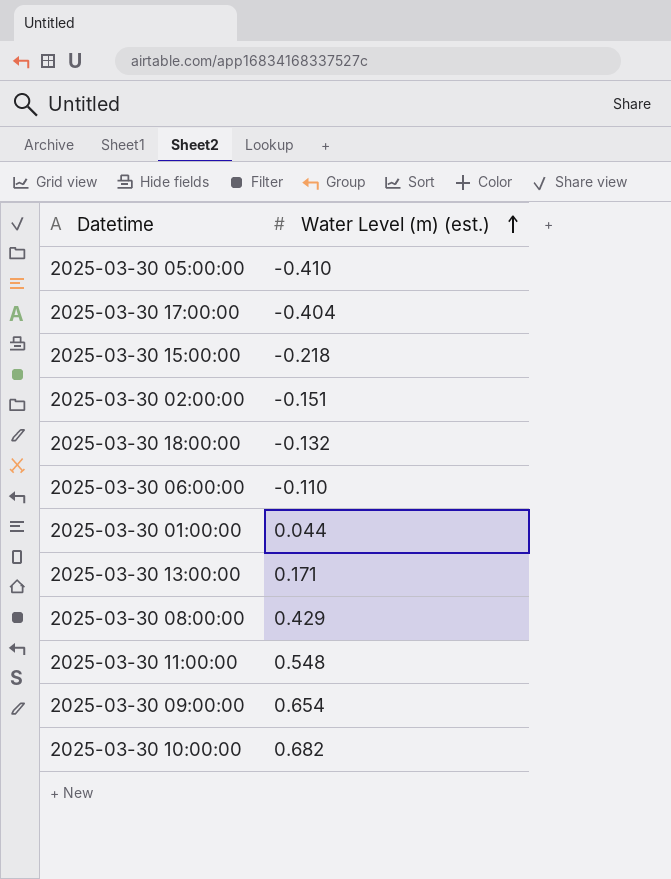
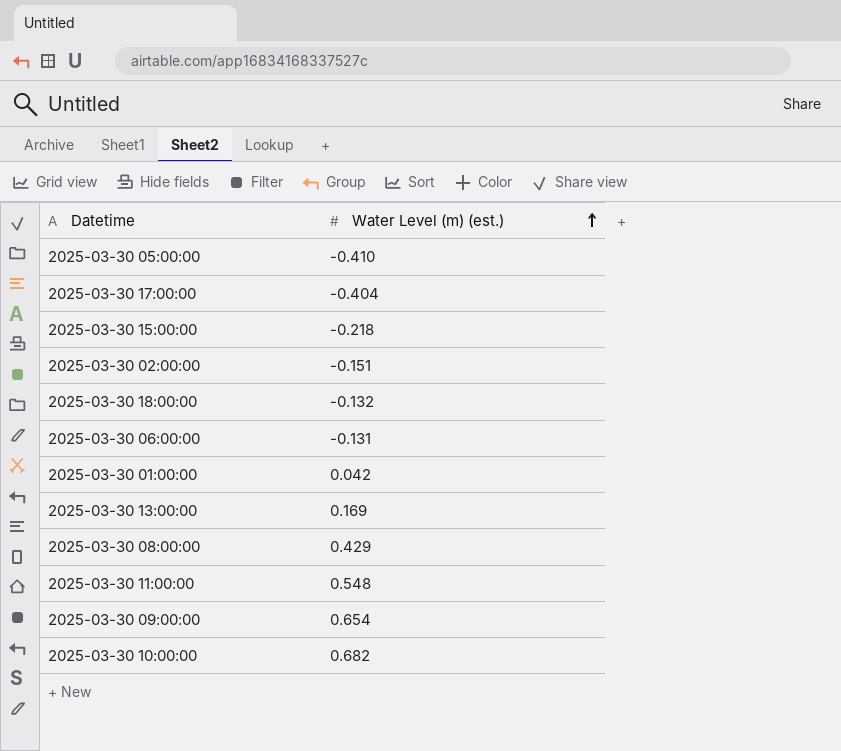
2025-03-30 06:00:00 | Water Level (m) (est.): -0.110 -> -0.131
2025-03-30 01:00:00 | Water Level (m) (est.): 0.044 -> 0.042
2025-03-30 13:00:00 | Water Level (m) (est.): 0.171 -> 0.169

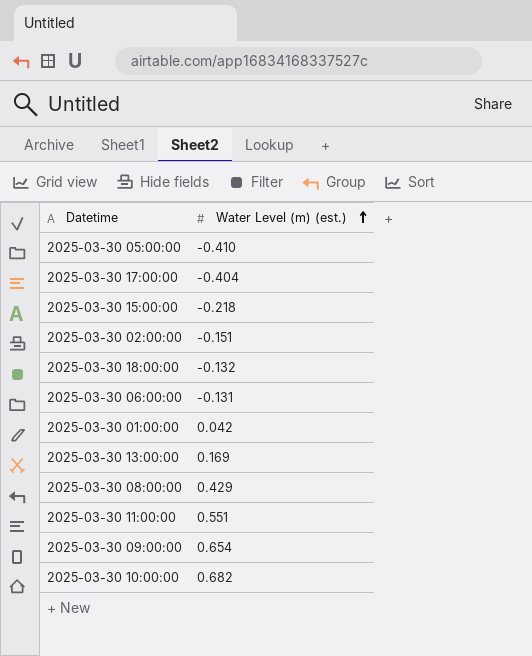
2025-03-30 11:00:00 | Water Level (m) (est.): 0.548 -> 0.551

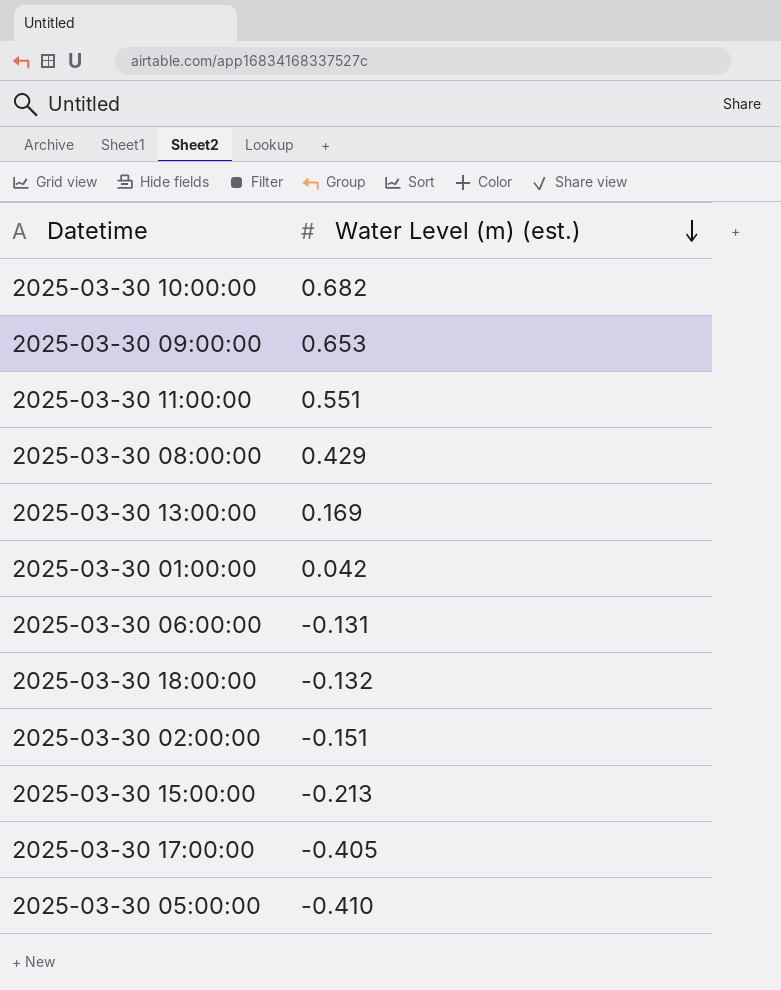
row order: Water Level (m) (est.) ascending -> Water Level (m) (est.) descending
2025-03-30 09:00:00 | Water Level (m) (est.): 0.654 -> 0.653
2025-03-30 15:00:00 | Water Level (m) (est.): -0.218 -> -0.213
2025-03-30 17:00:00 | Water Level (m) (est.): -0.404 -> -0.405

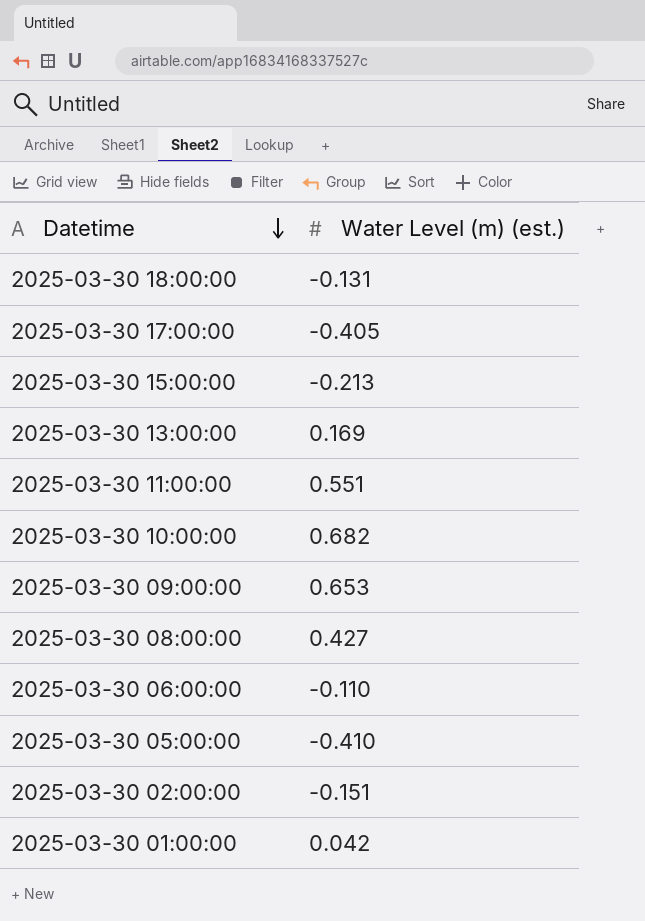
row order: Water Level (m) (est.) descending -> Datetime descending
2025-03-30 18:00:00 | Water Level (m) (est.): -0.132 -> -0.131
2025-03-30 08:00:00 | Water Level (m) (est.): 0.429 -> 0.427
2025-03-30 06:00:00 | Water Level (m) (est.): -0.131 -> -0.110

